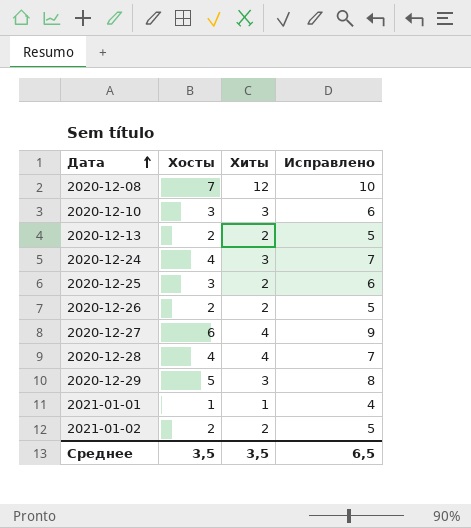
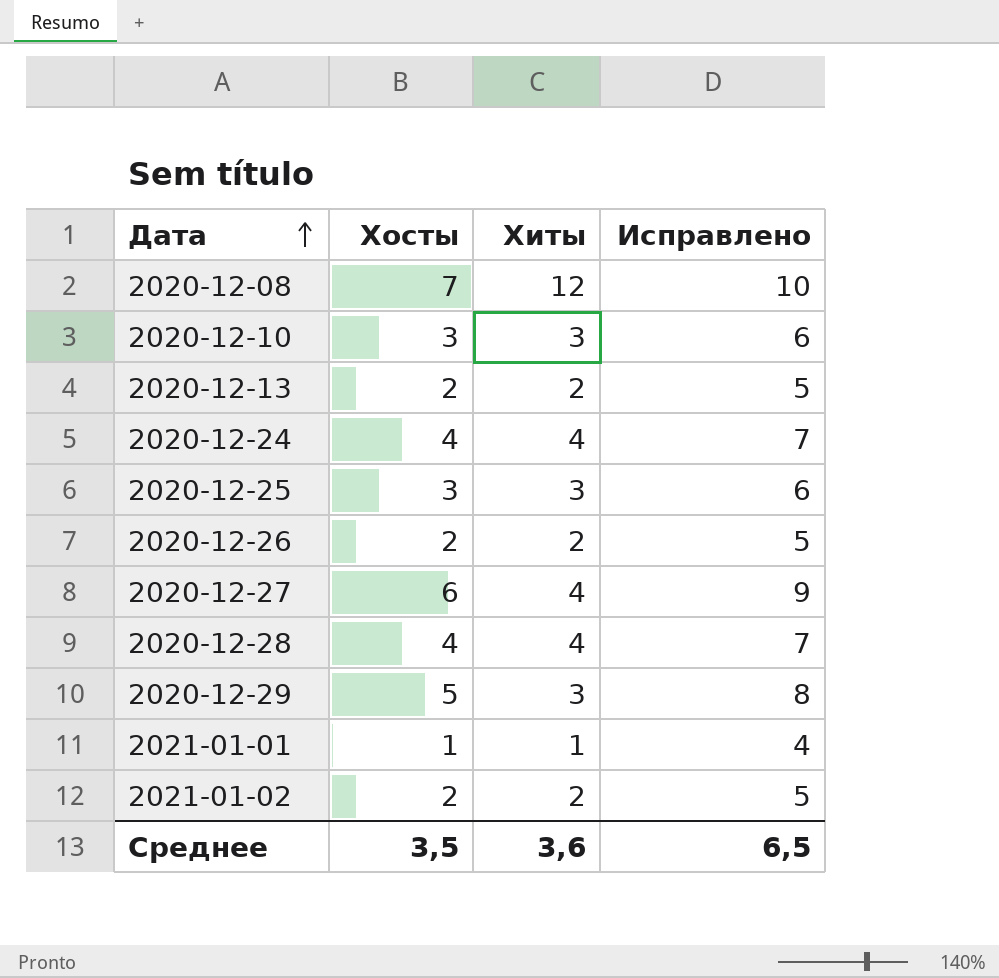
2020-12-24 | Хиты: 3 -> 4
2020-12-25 | Хиты: 2 -> 3
Среднее | Хиты: 3,5 -> 3,6

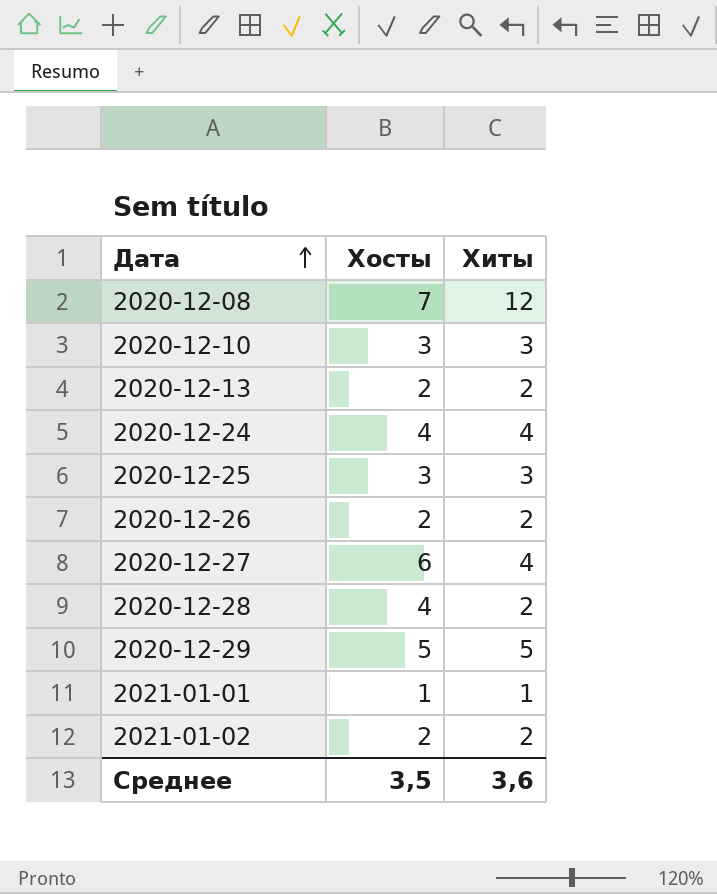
column Исправлено | formula: [Хосты] + 3 -> none
2020-12-28 | Хиты: 4 -> 2
2020-12-29 | Хиты: 3 -> 5

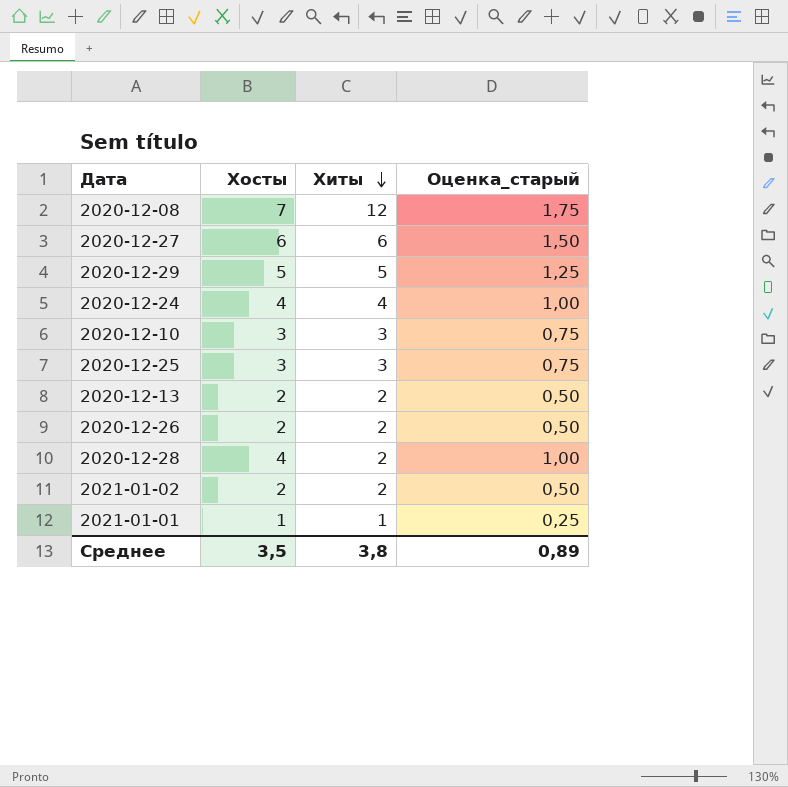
row order: Дата ascending -> Хиты descending
column Оценка_старый | formula: none -> [Хосты] * 0,25
2020-12-27 | Хиты: 4 -> 6
Среднее | Хиты: 3,6 -> 3,8

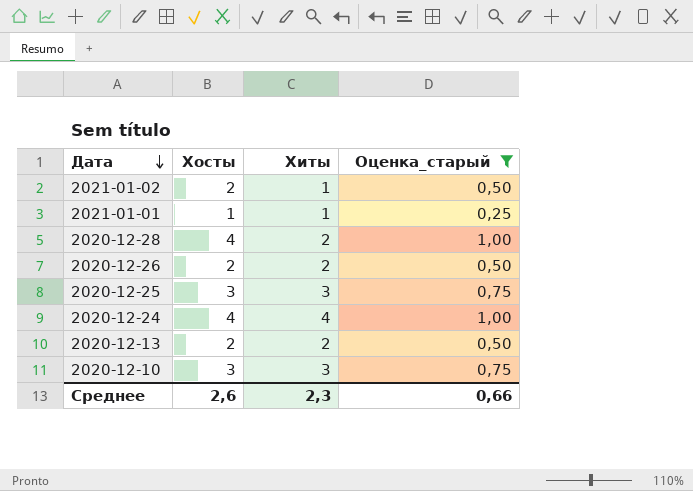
filter: none -> Оценка_старый <= 1,00
row order: Хиты descending -> Дата descending
2021-01-02 | Хиты: 2 -> 1
Среднее | Хосты: 3,5 -> 2,6
Среднее | Хиты: 3,8 -> 2,3
Среднее | Оценка_старый: 0,89 -> 0,66

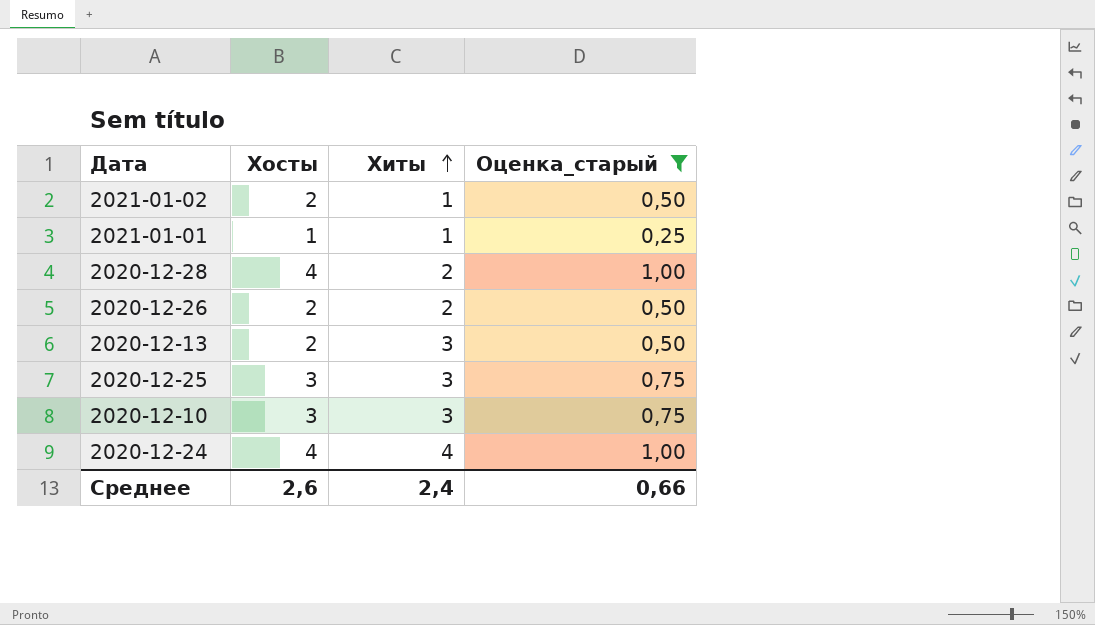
row order: Дата descending -> Хиты ascending
2020-12-13 | Хиты: 2 -> 3
Среднее | Хиты: 2,3 -> 2,4

